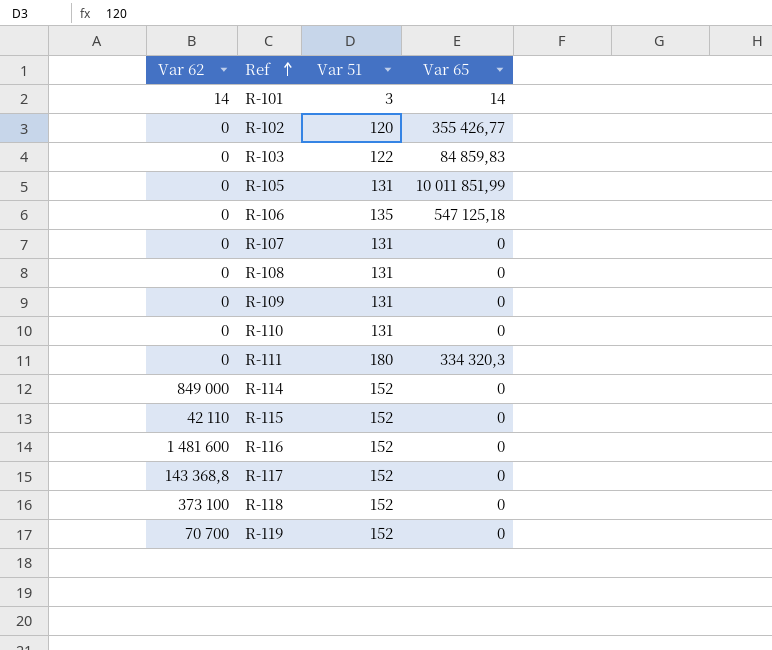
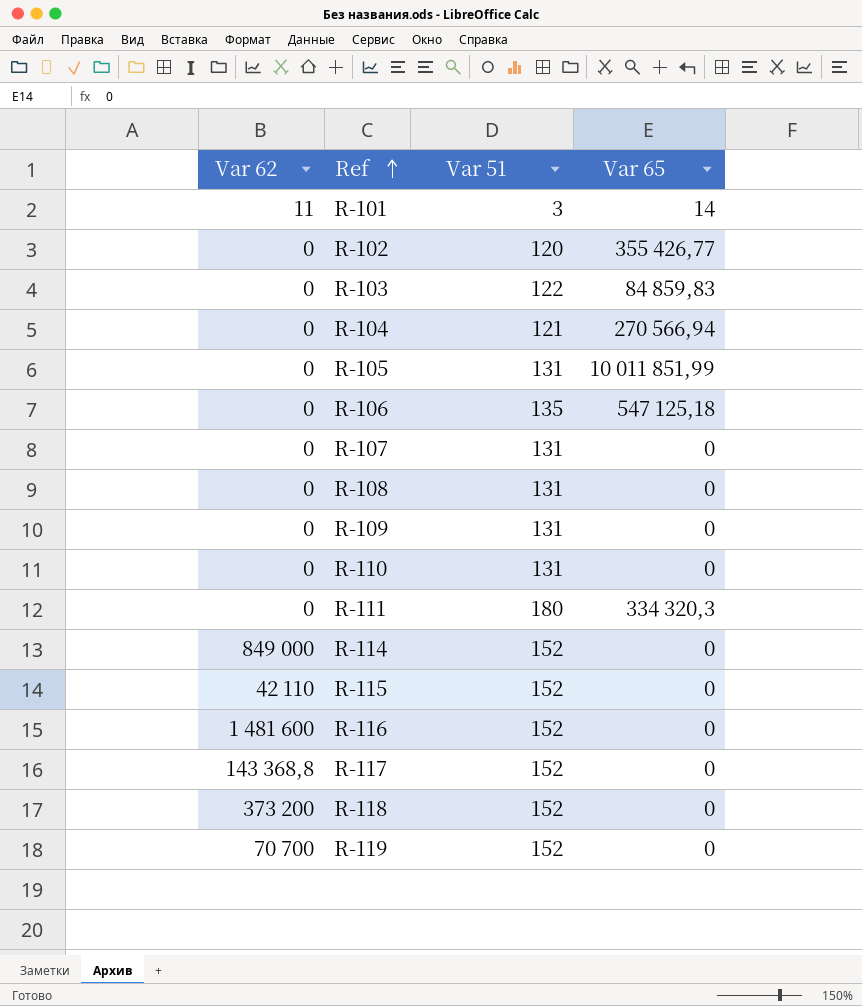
R-101 | Var 62: 14 -> 11
row R-104: none -> 0 | 121 | 270 566,94
R-118 | Var 62: 373 100 -> 373 200

